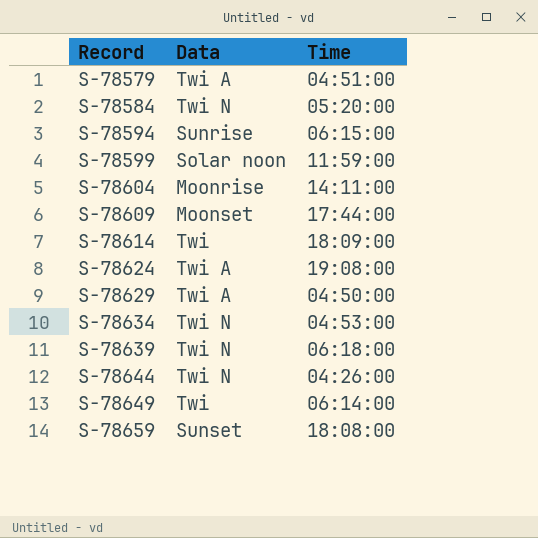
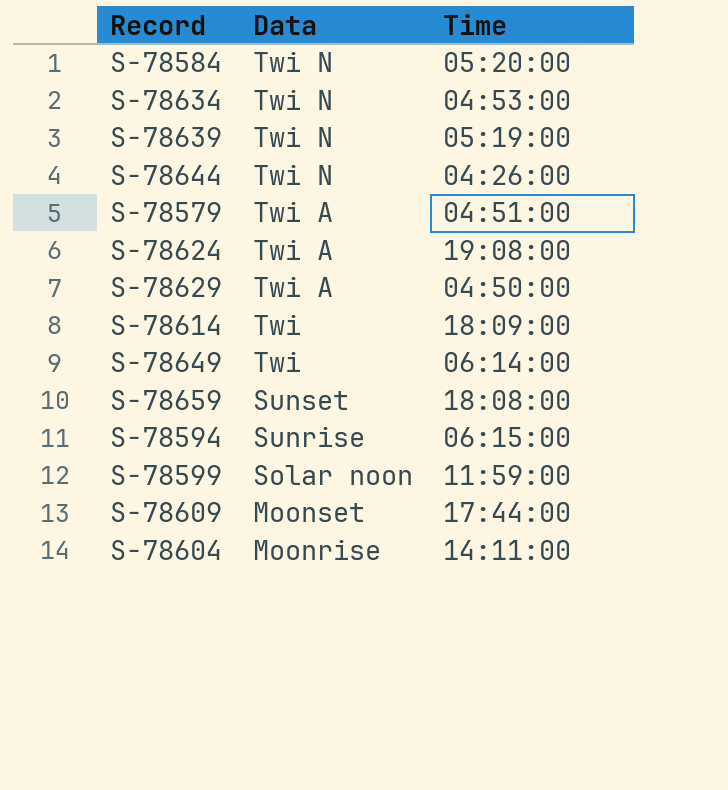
row order: Record ascending -> Data descending
S-78639 | Time: 06:18:00 -> 05:19:00

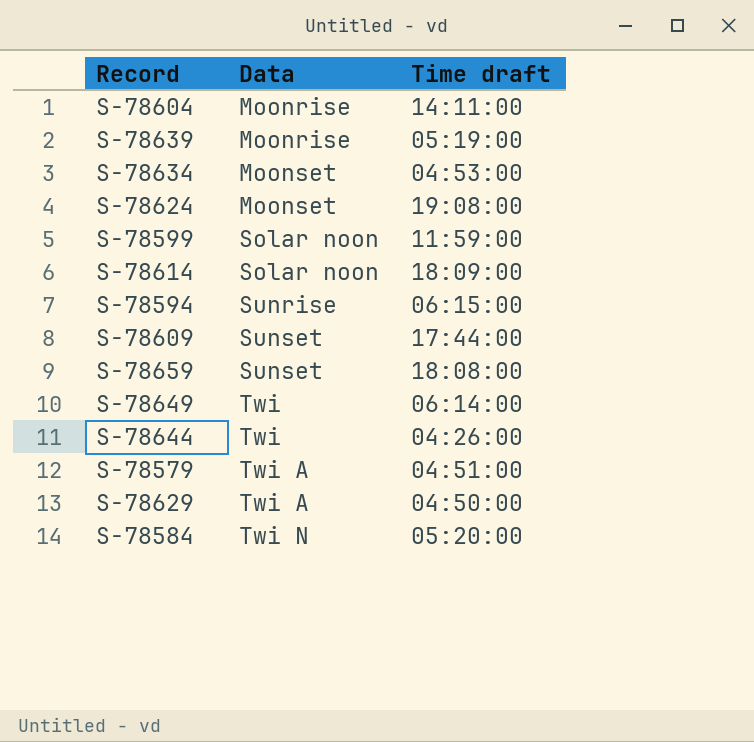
row order: Data descending -> Data ascending
column name: Time -> Time draft
S-78639 | Data: Twi N -> Moonrise
S-78634 | Data: Twi N -> Moonset
S-78624 | Data: Twi A -> Moonset
S-78614 | Data: Twi -> Solar noon
S-78609 | Data: Moonset -> Sunset
S-78644 | Data: Twi N -> Twi

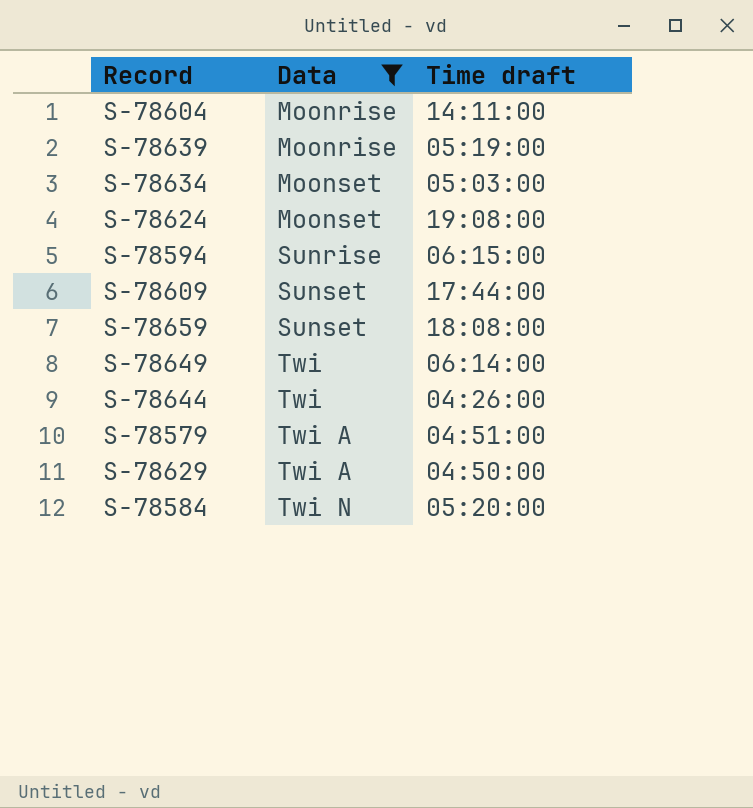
filter: none -> Data != Solar noon
S-78634 | Time draft: 04:53:00 -> 05:03:00

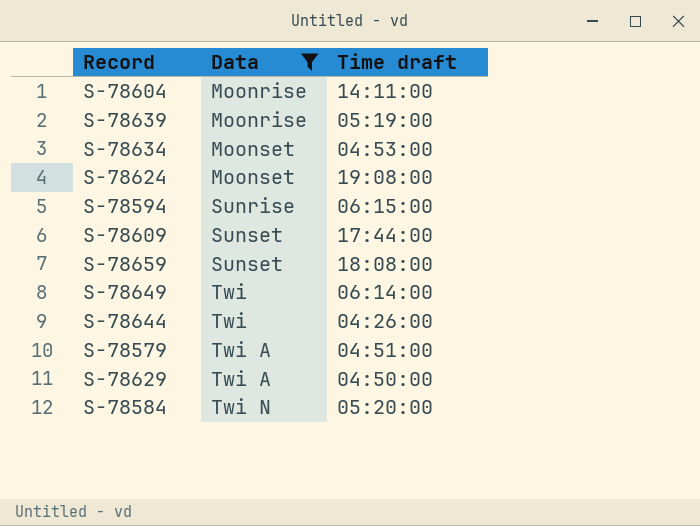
S-78634 | Time draft: 05:03:00 -> 04:53:00

